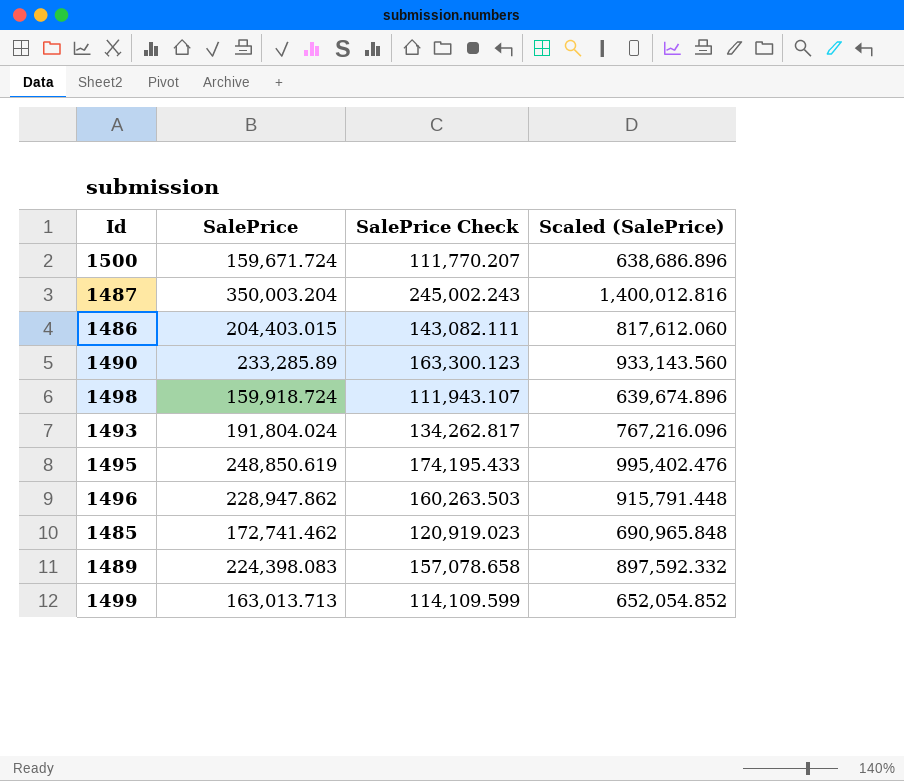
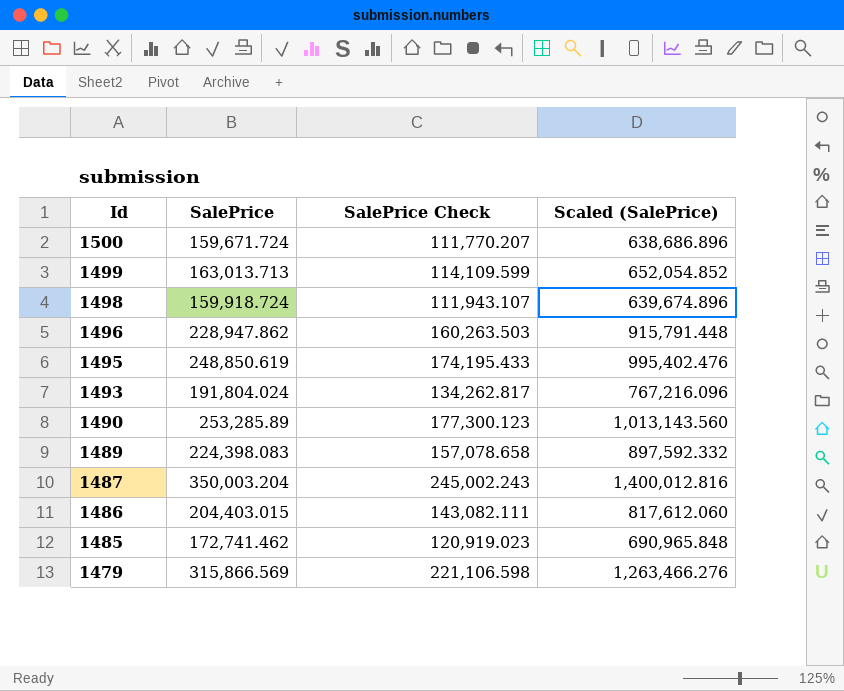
row order: none -> Id descending
1490 | SalePrice: 233,285.89 -> 253,285.89
1490 | SalePrice Check: 163,300.123 -> 177,300.123
1490 | Scaled (SalePrice): 933,143.560 -> 1,013,143.560
row 1479: none -> 315,866.569 | 221,106.598 | 1,263,466.276

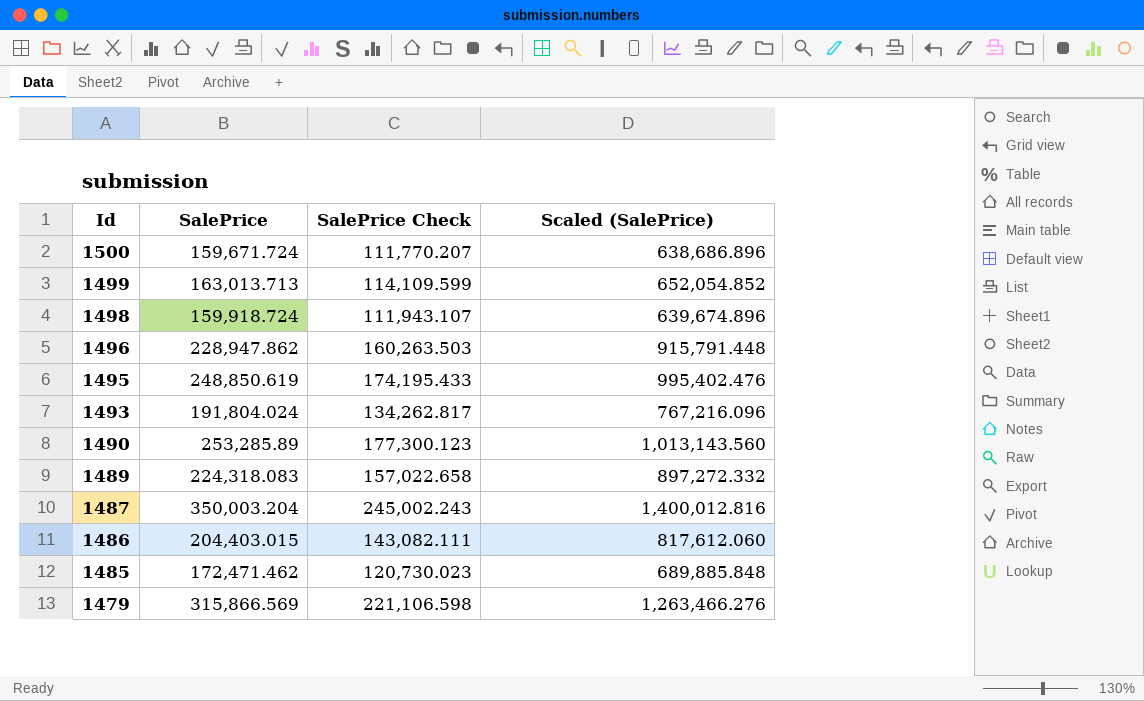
1489 | SalePrice: 224,398.083 -> 224,318.083
1489 | SalePrice Check: 157,078.658 -> 157,022.658
1489 | Scaled (SalePrice): 897,592.332 -> 897,272.332
1485 | SalePrice: 172,741.462 -> 172,471.462
1485 | SalePrice Check: 120,919.023 -> 120,730.023
1485 | Scaled (SalePrice): 690,965.848 -> 689,885.848

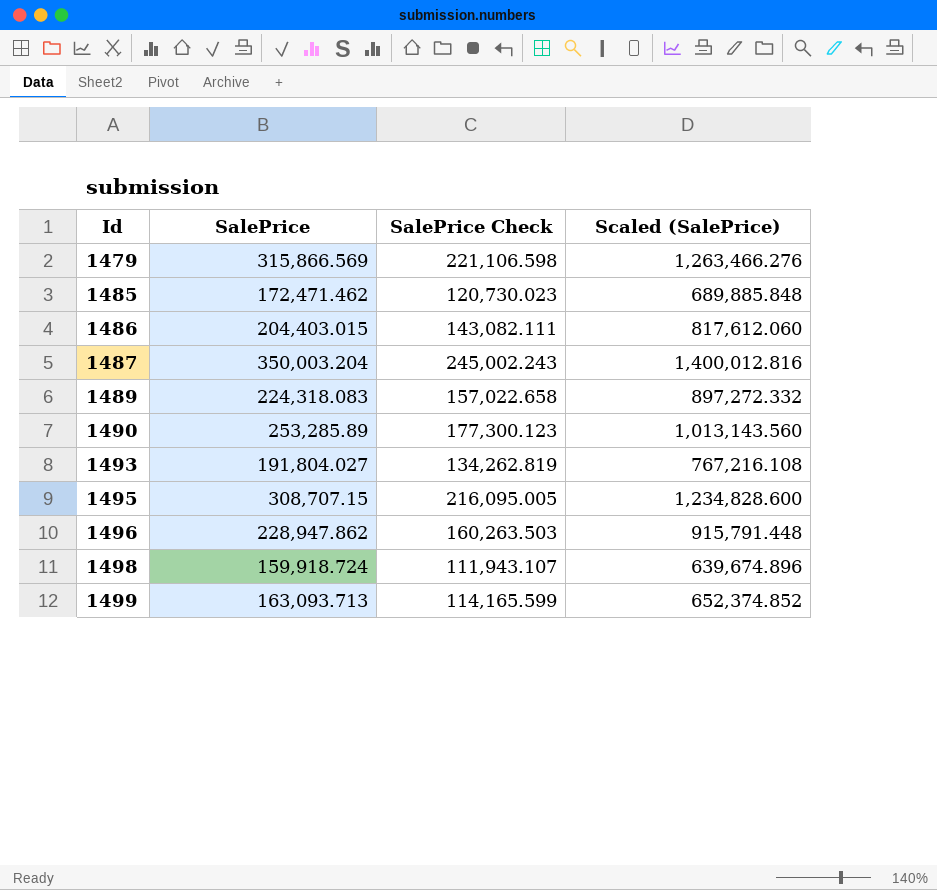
row order: Id descending -> Id ascending
row 1500: 159,671.724 | 111,770.207 | 638,686.896 -> none
1493 | SalePrice: 191,804.024 -> 191,804.027
1493 | SalePrice Check: 134,262.817 -> 134,262.819
1493 | Scaled (SalePrice): 767,216.096 -> 767,216.108
1495 | SalePrice: 248,850.619 -> 308,707.15
1495 | SalePrice Check: 174,195.433 -> 216,095.005
1495 | Scaled (SalePrice): 995,402.476 -> 1,234,828.600
1499 | SalePrice: 163,013.713 -> 163,093.713
1499 | SalePrice Check: 114,109.599 -> 114,165.599
1499 | Scaled (SalePrice): 652,054.852 -> 652,374.852

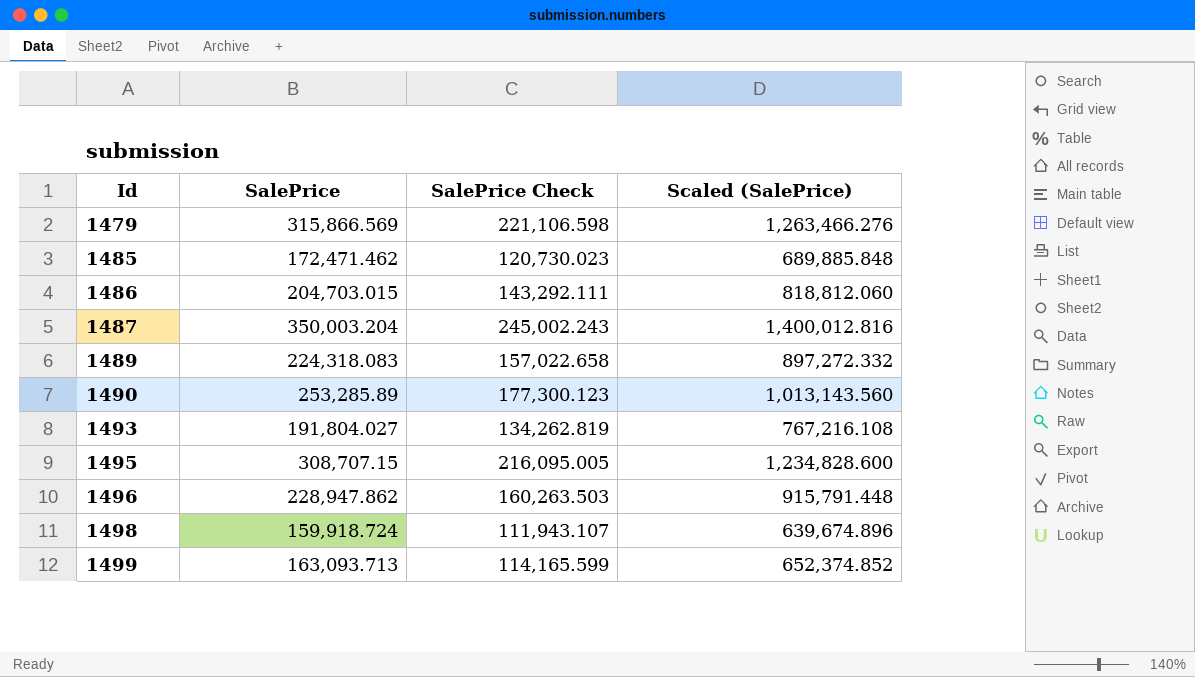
1486 | SalePrice: 204,403.015 -> 204,703.015
1486 | SalePrice Check: 143,082.111 -> 143,292.111
1486 | Scaled (SalePrice): 817,612.060 -> 818,812.060

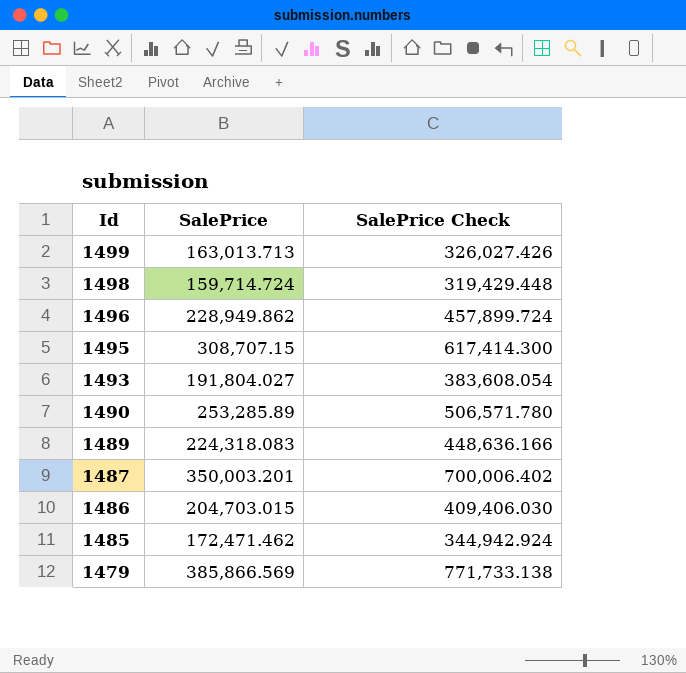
row order: Id ascending -> Id descending
column Scaled (SalePrice) | formula: [SalePrice] * 4 -> none
column SalePrice Check | formula: [SalePrice] * 0.7 -> [SalePrice] * 2
1499 | SalePrice: 163,093.713 -> 163,013.713
1498 | SalePrice: 159,918.724 -> 159,714.724
1496 | SalePrice: 228,947.862 -> 228,949.862
1487 | SalePrice: 350,003.204 -> 350,003.201
1479 | SalePrice: 315,866.569 -> 385,866.569

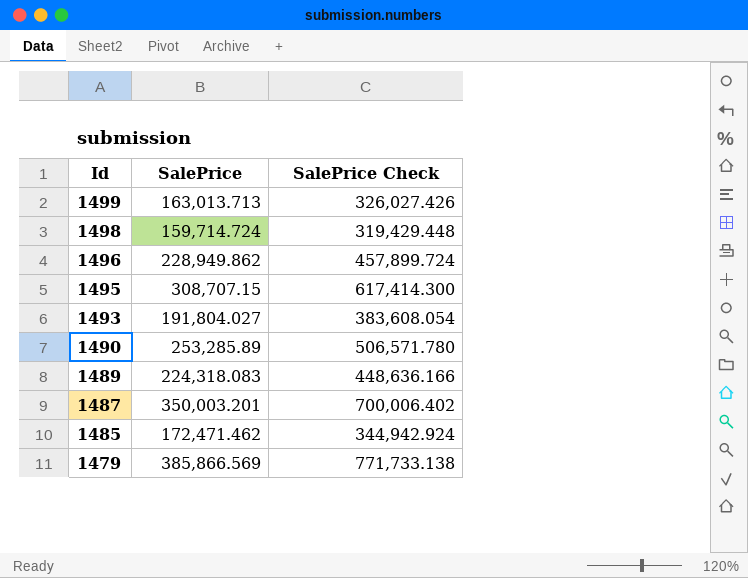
row 1486: 204,703.015 | 409,406.030 -> none

